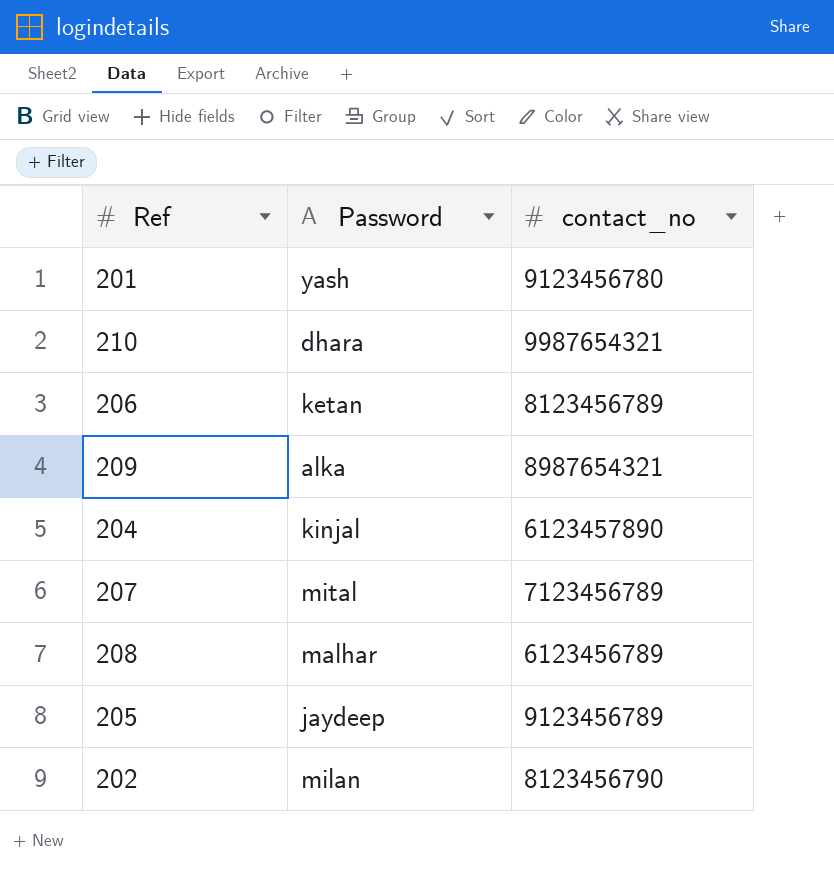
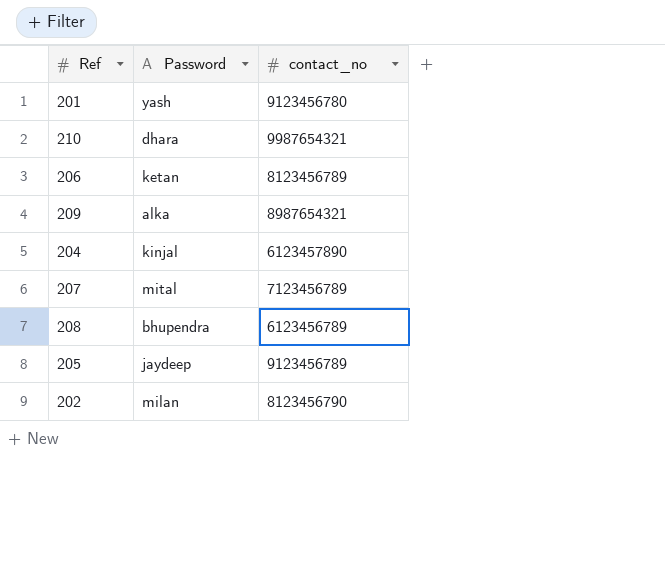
208 | Password: malhar -> bhupendra

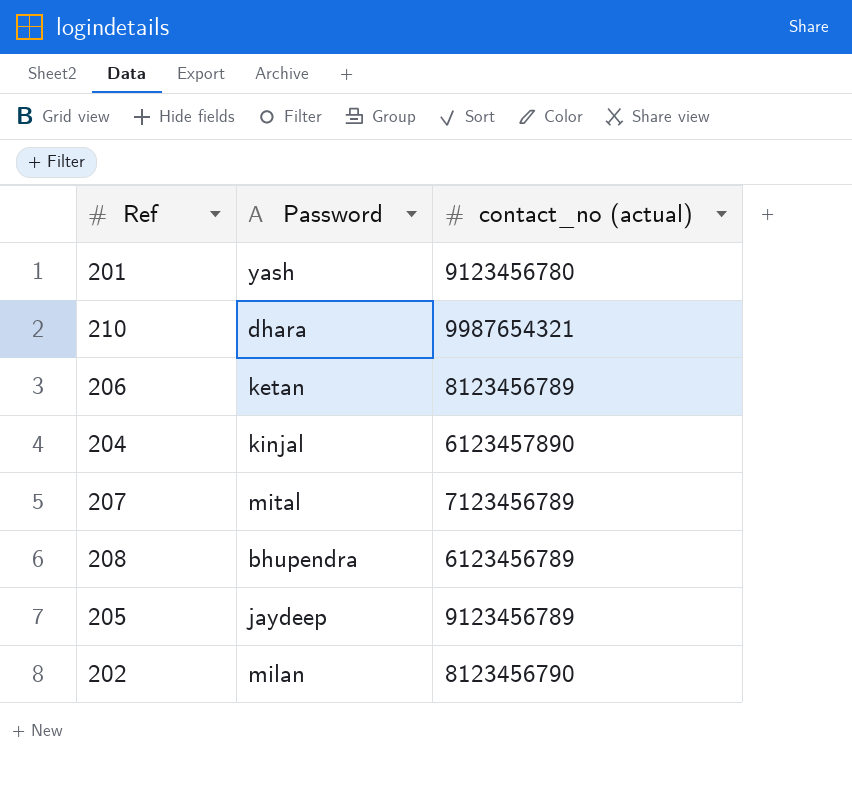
column name: contact_no -> contact_no (actual)
row 209: alka | 8987654321 -> none

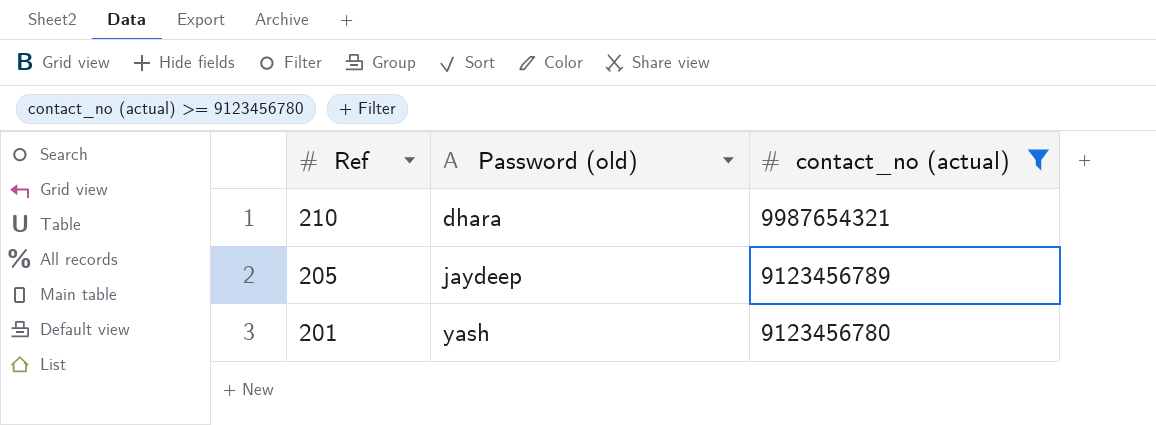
filter: none -> contact_no (actual) >= 9123456780
row order: none -> Ref descending
column name: Password -> Password (old)

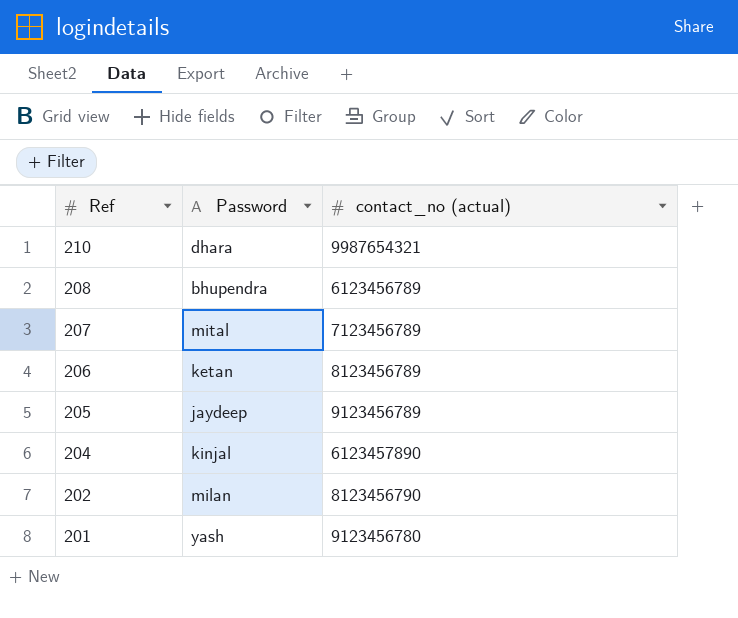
filter: contact_no (actual) >= 9123456780 -> none
column name: Password (old) -> Password

